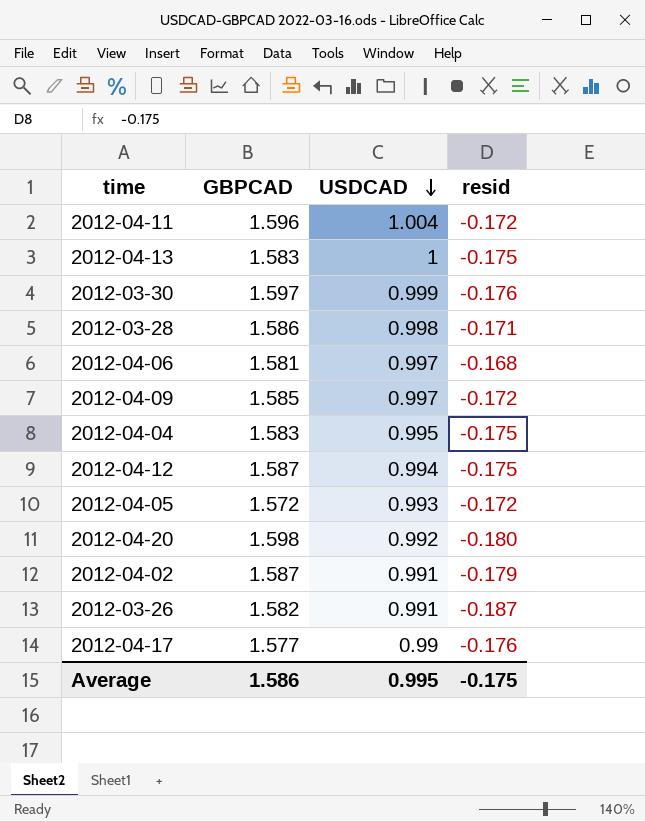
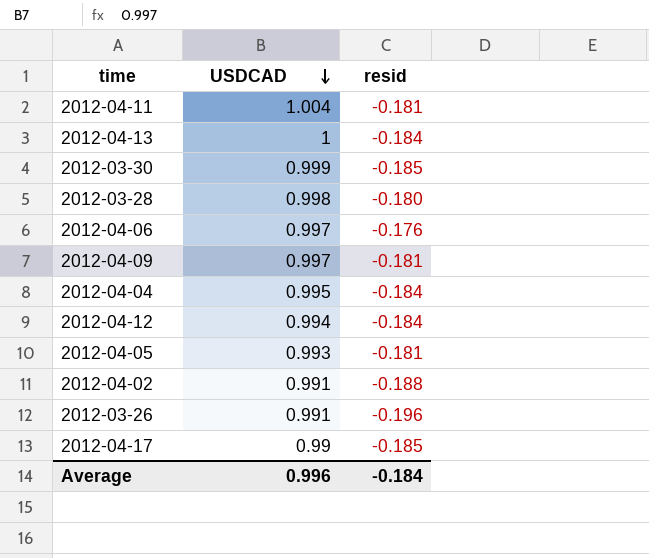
column GBPCAD | position: 2 -> none
row 2012-04-20: 1.598 | 0.992 | -0.180 -> none
2012-04-11 | resid: -0.172 -> -0.181
2012-04-13 | resid: -0.175 -> -0.184
2012-03-30 | resid: -0.176 -> -0.185
2012-03-28 | resid: -0.171 -> -0.180
2012-04-06 | resid: -0.168 -> -0.176
2012-04-09 | resid: -0.172 -> -0.181
2012-04-04 | resid: -0.175 -> -0.184
2012-04-12 | resid: -0.175 -> -0.184
2012-04-05 | resid: -0.172 -> -0.181
2012-04-02 | resid: -0.179 -> -0.188
2012-03-26 | resid: -0.187 -> -0.196
2012-04-17 | resid: -0.176 -> -0.185
Average | USDCAD: 0.995 -> 0.996
Average | resid: -0.175 -> -0.184

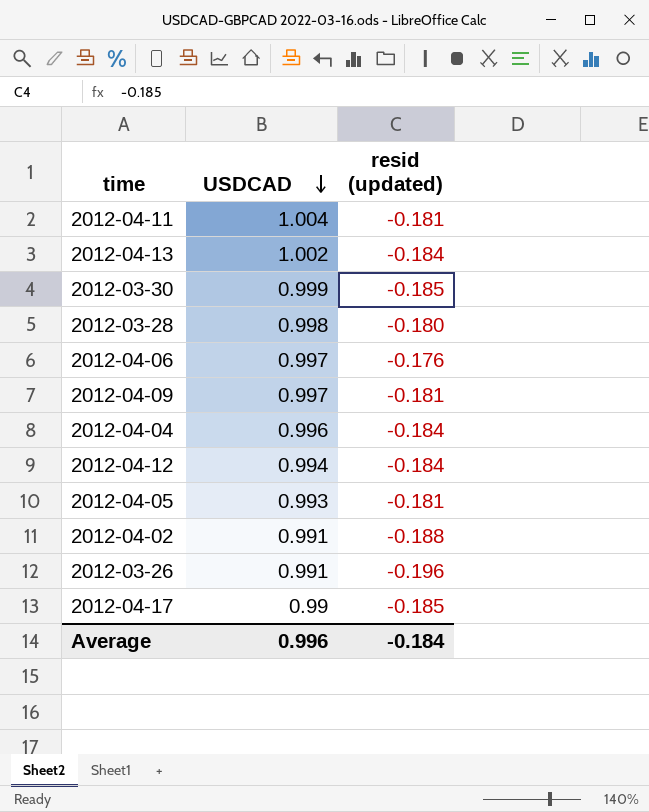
column name: resid -> resid (updated)
2012-04-13 | USDCAD: 1 -> 1.002
2012-04-04 | USDCAD: 0.995 -> 0.996

